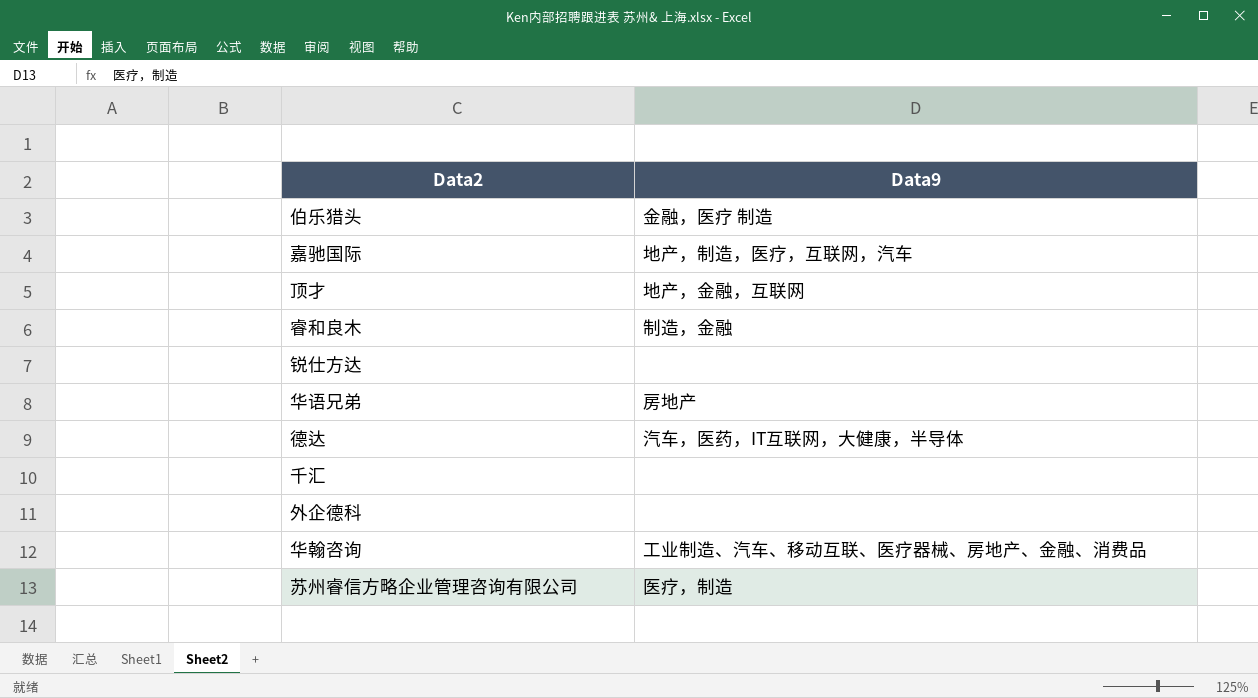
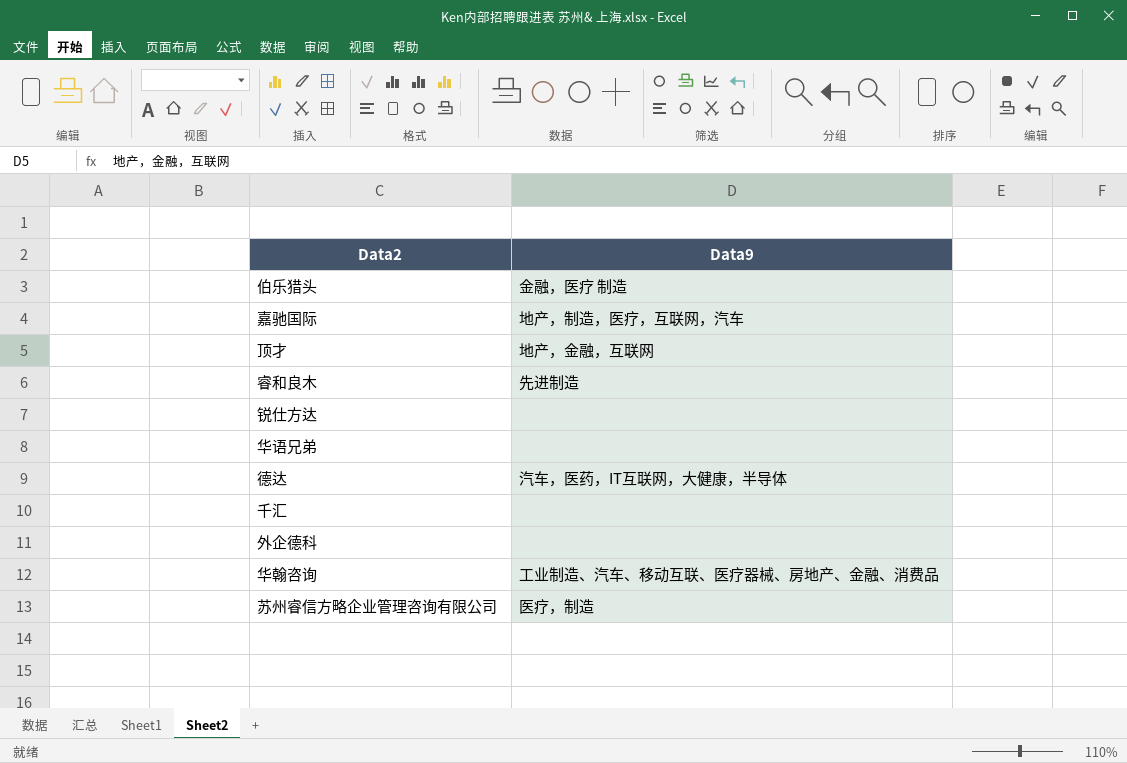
睿和良木 | Data9: 制造，金融 -> 先进制造
华语兄弟 | Data9: 房地产 -> none

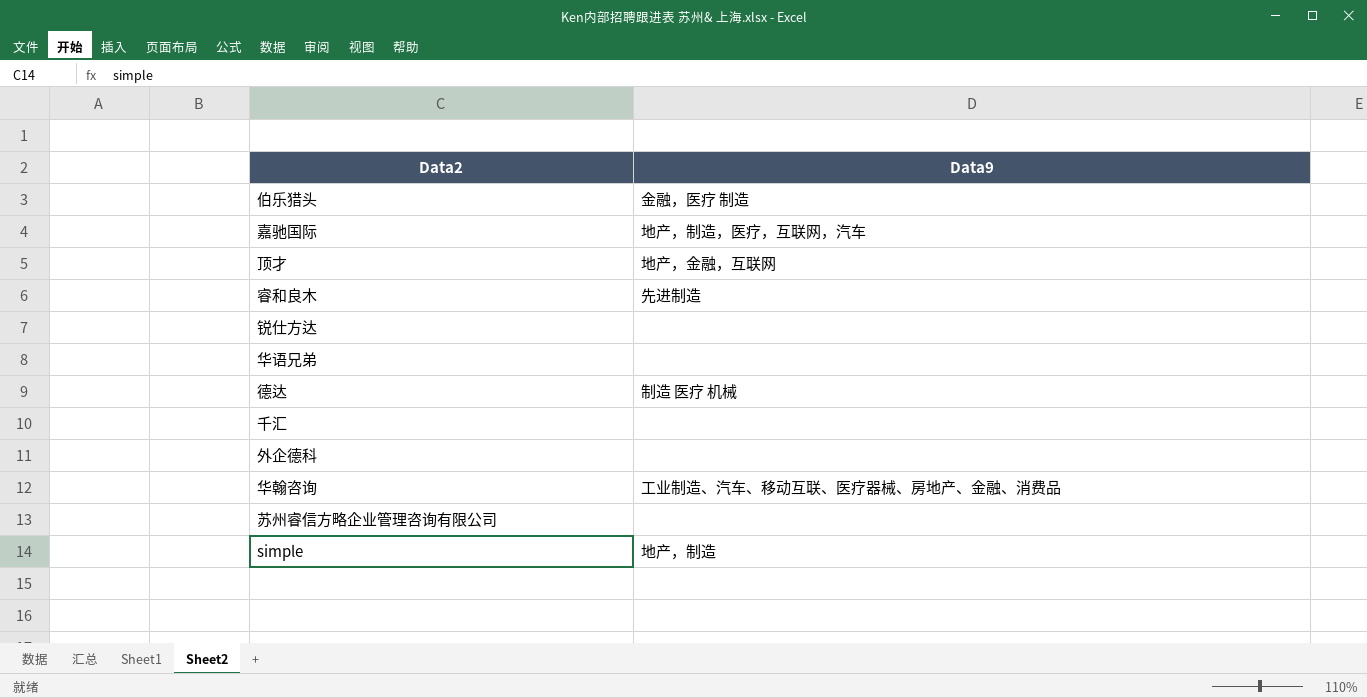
德达 | Data9: 汽车，医药，IT互联网，大健康，半导体 -> 制造 医疗 机械
苏州睿信方略企业管理咨询有限公司 | Data9: 医疗，制造 -> none
row simple: none -> 地产，制造

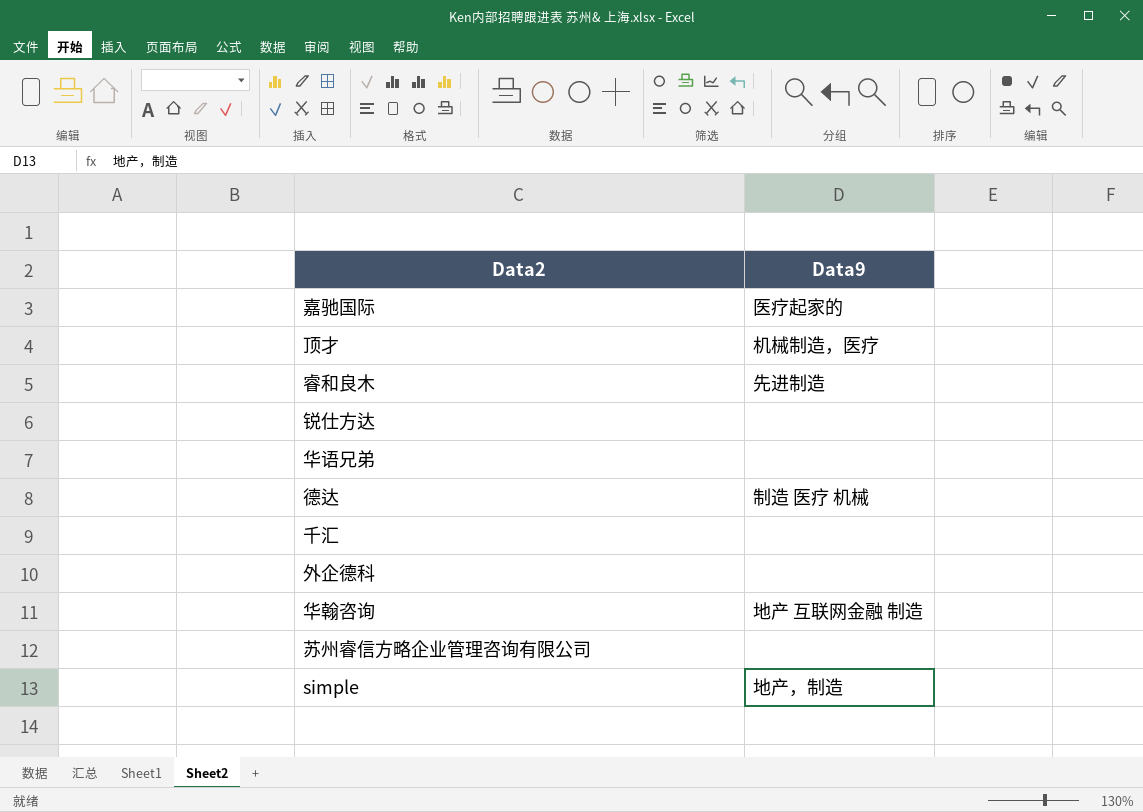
row 伯乐猎头: 金融，医疗 制造 -> none
嘉驰国际 | Data9: 地产，制造，医疗，互联网，汽车 -> 医疗起家的
顶才 | Data9: 地产，金融，互联网 -> 机械制造，医疗
华翰咨询 | Data9: 工业制造、汽车、移动互联、医疗器械、房地产、金融、消费品 -> 地产 互联网金融 制造

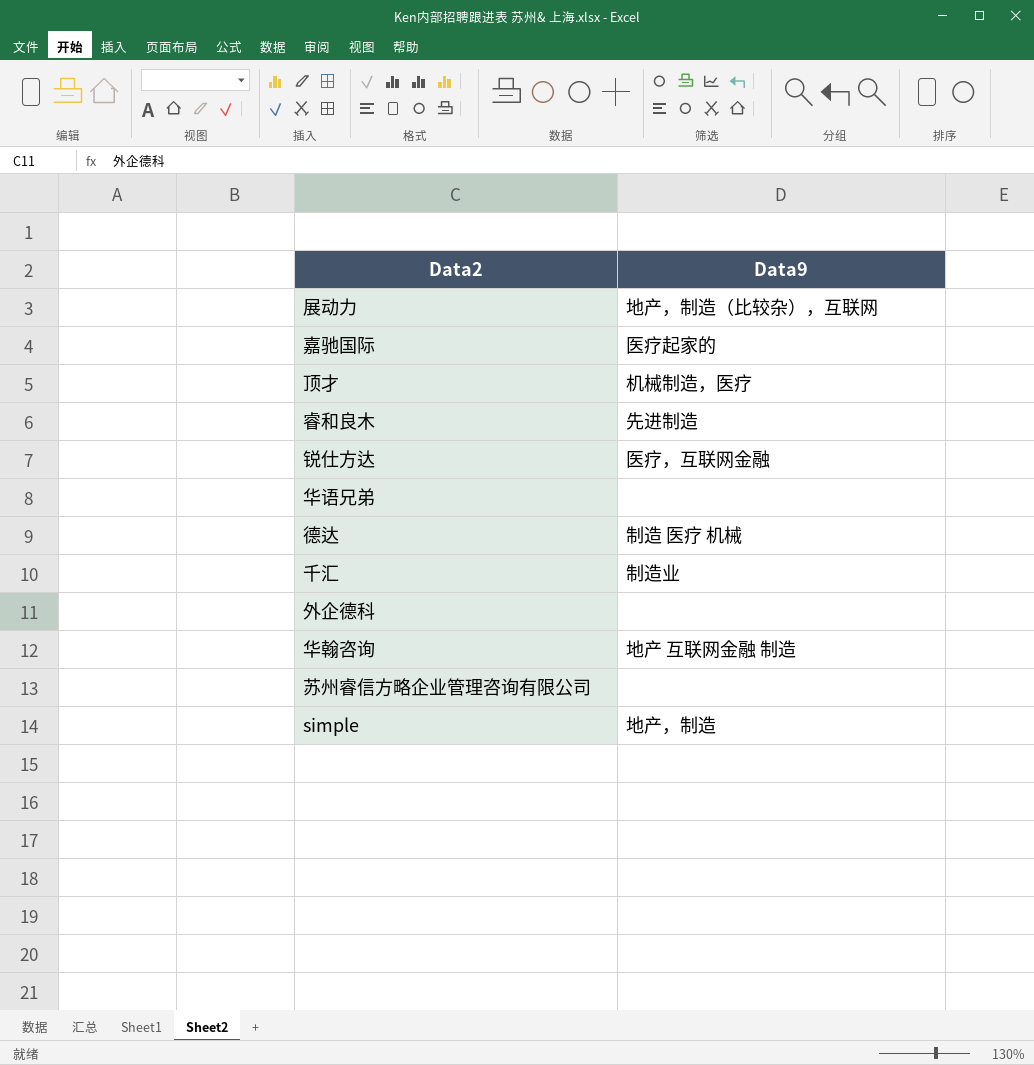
row 展动力: none -> 地产，制造（比较杂），互联网
锐仕方达 | Data9: none -> 医疗，互联网金融
千汇 | Data9: none -> 制造业

